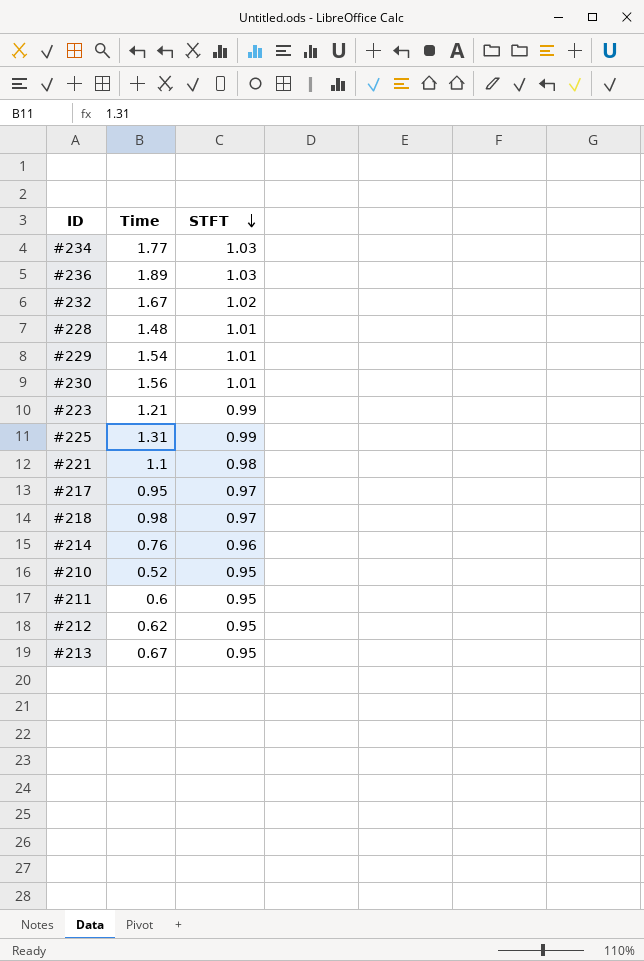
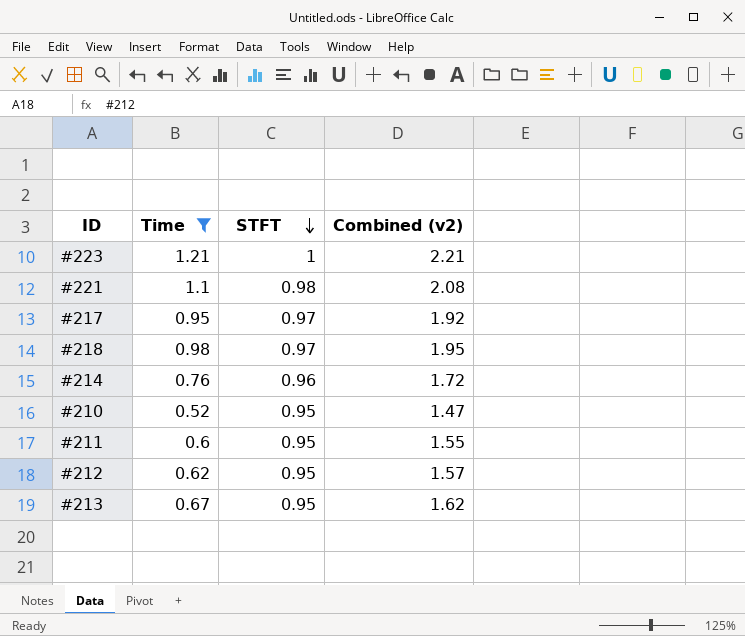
filter: none -> Time <= 1.21
column Combined (v2) | formula: none -> [Time] + [STFT]
#223 | STFT: 0.99 -> 1

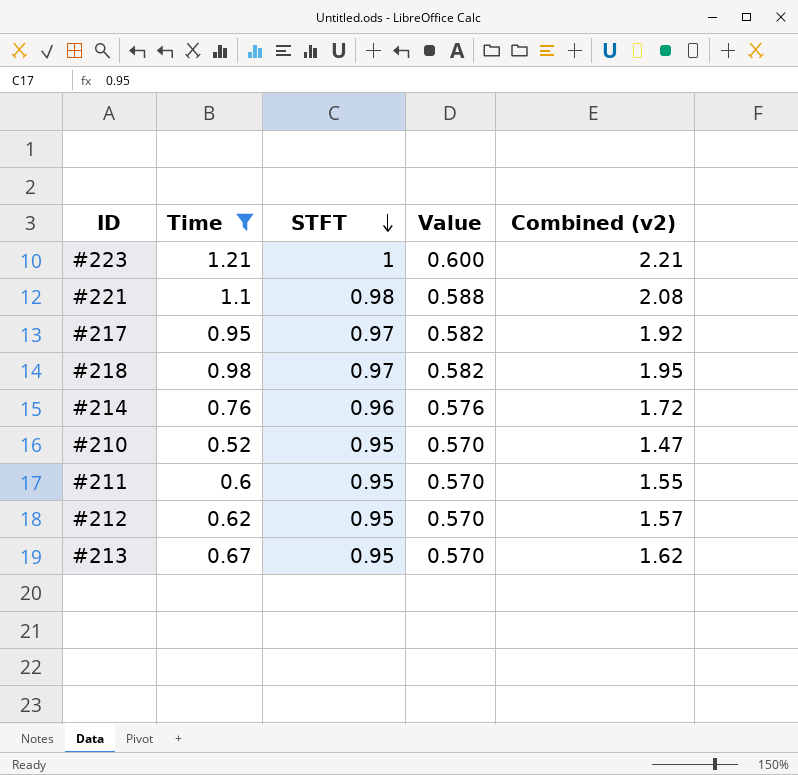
column Value | formula: none -> [STFT] * 0.6

